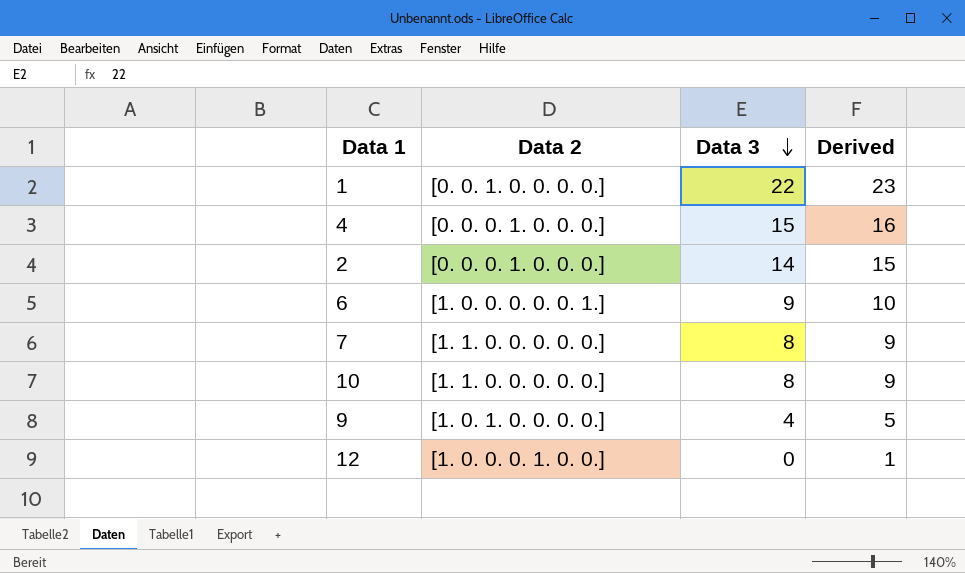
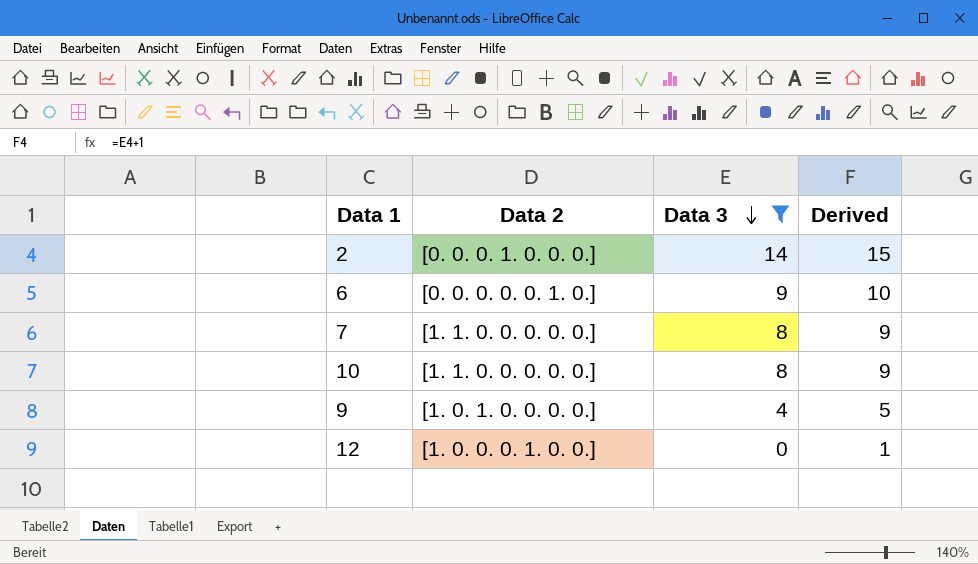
filter: none -> Data 3 <= 14
6 | Data 2: [1. 0. 0. 0. 0. 0. 1.] -> [0. 0. 0. 0. 0. 1. 0.]

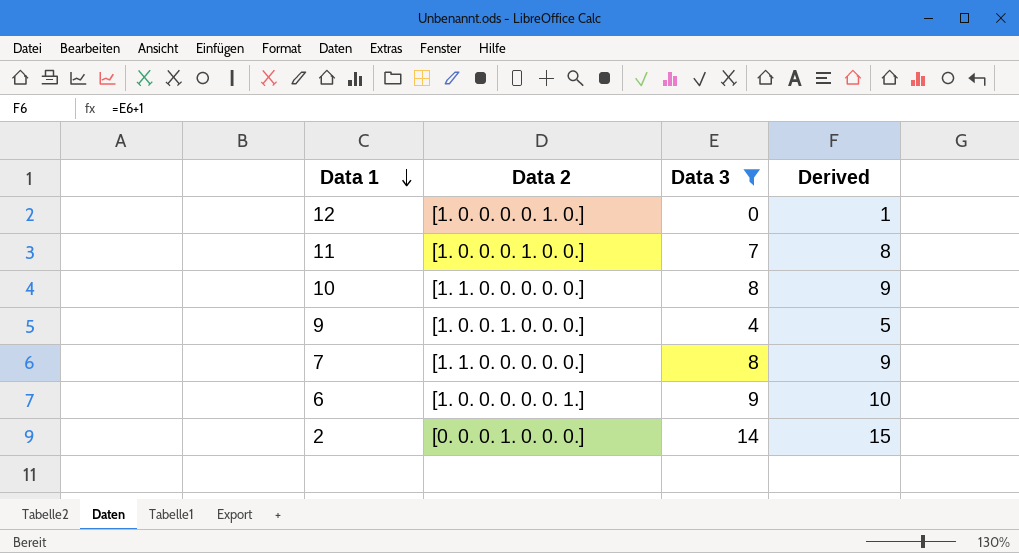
row order: Data 3 descending -> Data 1 descending
12 | Data 2: [1. 0. 0. 0. 1. 0. 0.] -> [1. 0. 0. 0. 0. 1. 0.]
row 11: none -> [1. 0. 0. 0. 1. 0. 0.] | 7 | 8
9 | Data 2: [1. 0. 1. 0. 0. 0. 0.] -> [1. 0. 0. 1. 0. 0. 0.]
6 | Data 2: [0. 0. 0. 0. 0. 1. 0.] -> [1. 0. 0. 0. 0. 0. 1.]

